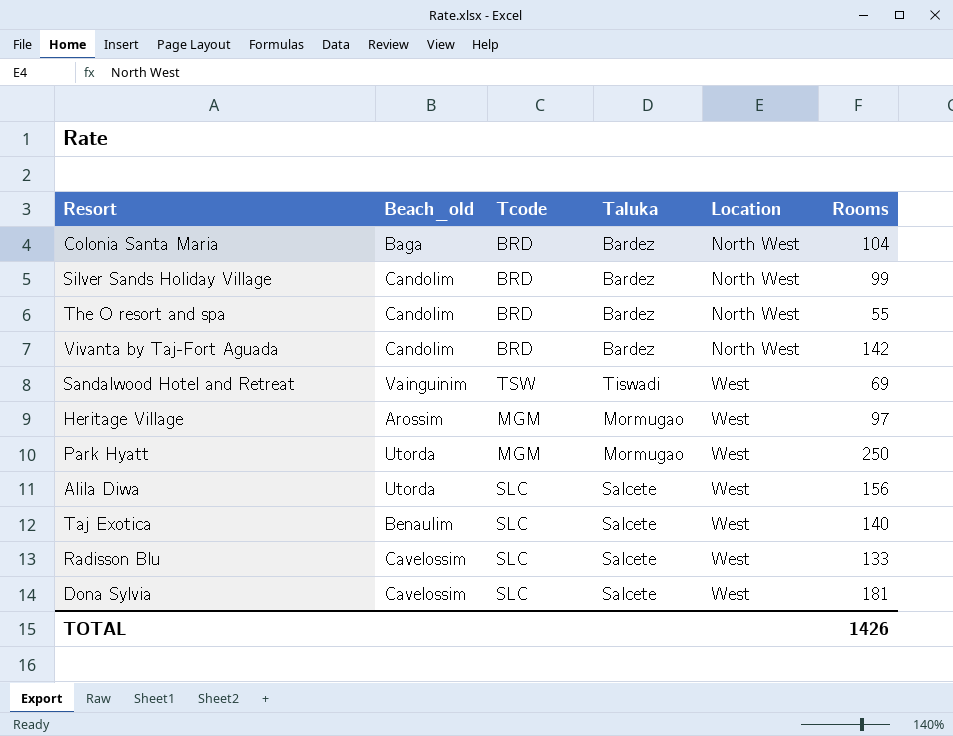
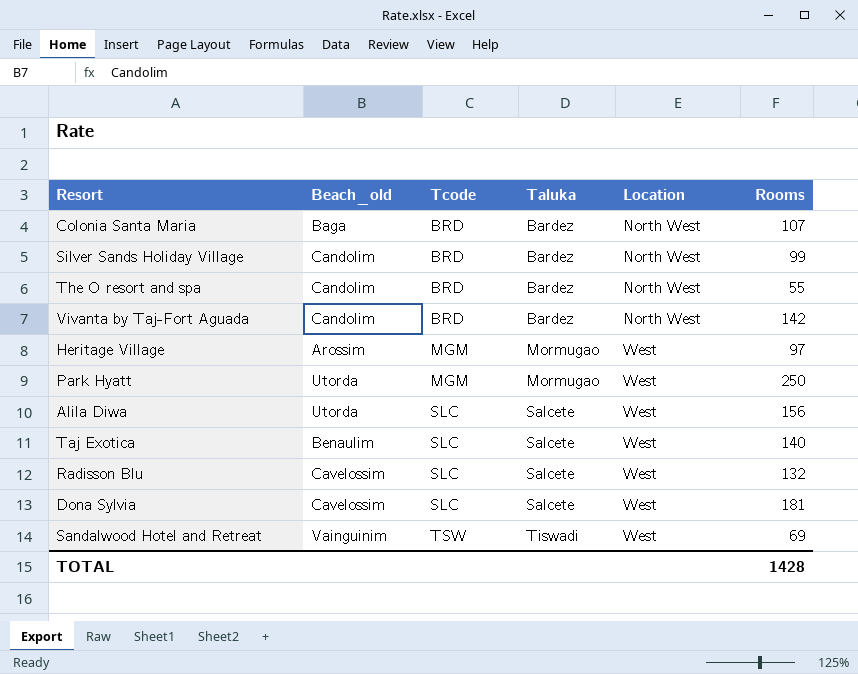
row order: Location ascending -> Tcode ascending
Colonia Santa Maria | Rooms: 104 -> 107
Radisson Blu | Rooms: 133 -> 132
TOTAL | Rooms: 1426 -> 1428

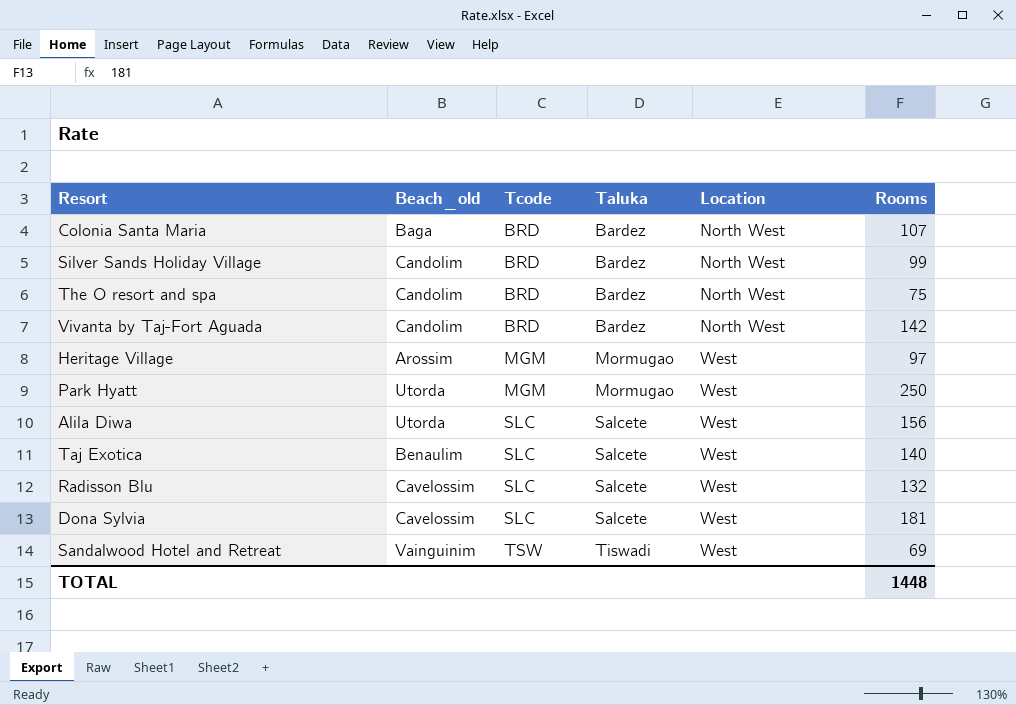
The O resort and spa | Rooms: 55 -> 75
TOTAL | Rooms: 1428 -> 1448

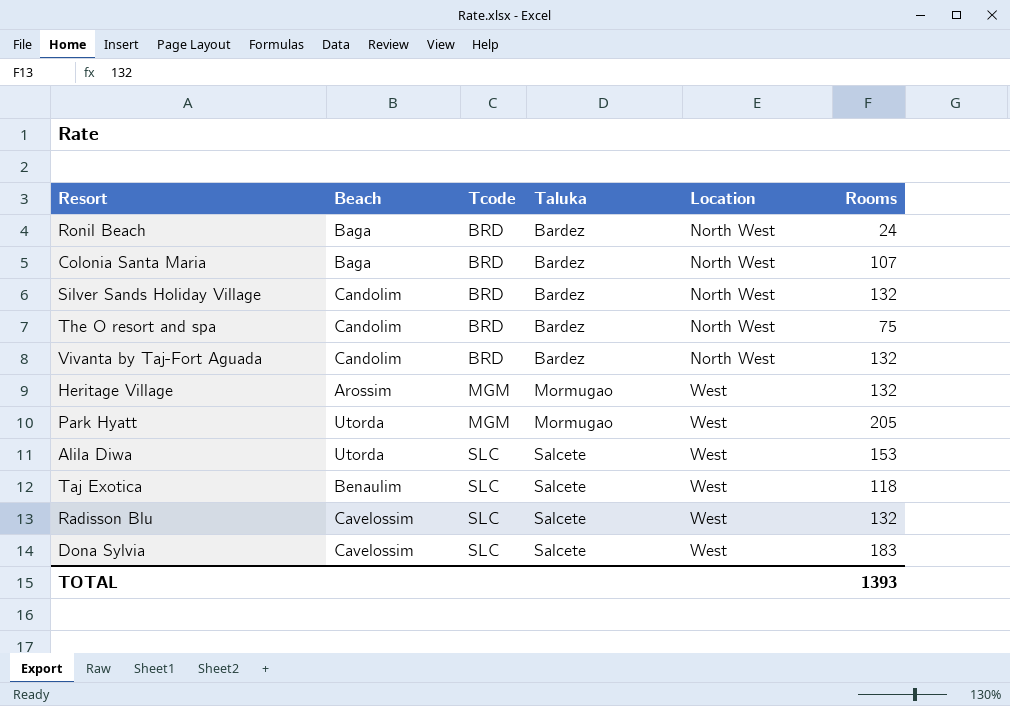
column name: Beach_old -> Beach
row Sandalwood Hotel and Retreat: Vainguinim | TSW | Tiswadi | West | 69 -> none
row Ronil Beach: none -> Baga | BRD | Bardez | North West | 24
Silver Sands Holiday Village | Rooms: 99 -> 132
Vivanta by Taj-Fort Aguada | Rooms: 142 -> 132
Heritage Village | Rooms: 97 -> 132
Park Hyatt | Rooms: 250 -> 205
Alila Diwa | Rooms: 156 -> 153
Taj Exotica | Rooms: 140 -> 118
Dona Sylvia | Rooms: 181 -> 183
TOTAL | Rooms: 1448 -> 1393

